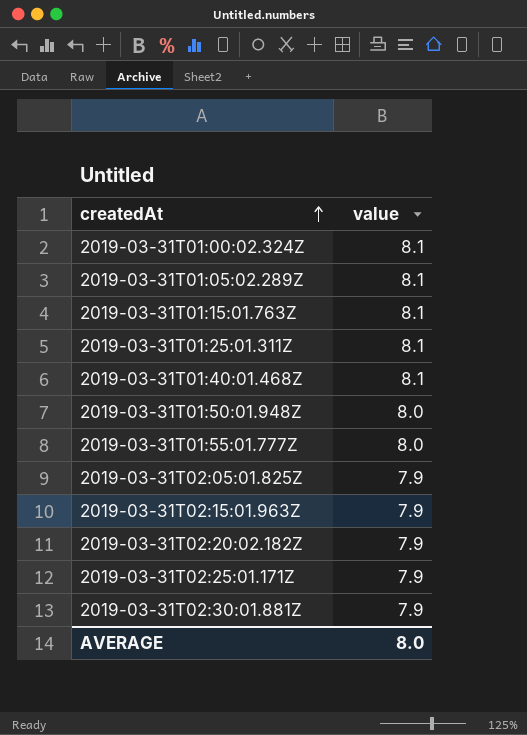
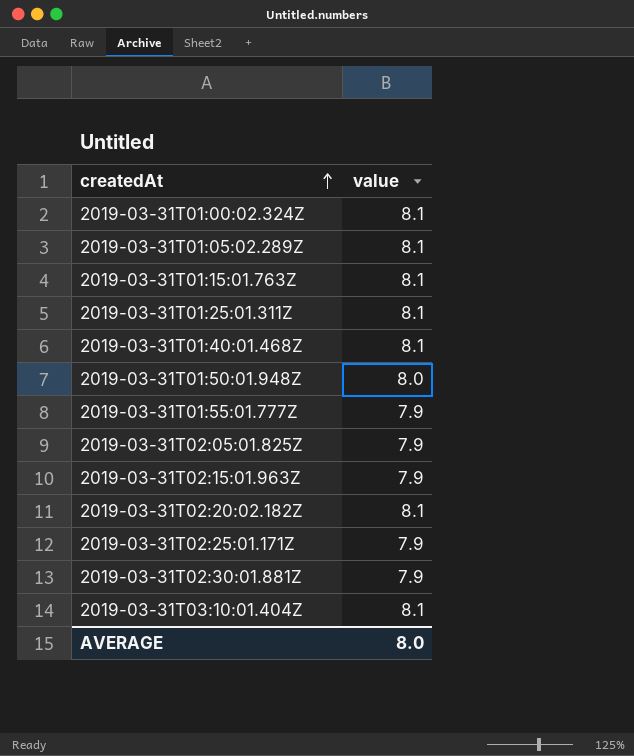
2019-03-31T01:55:01.777Z | value: 8.0 -> 7.9
2019-03-31T02:20:02.182Z | value: 7.9 -> 8.1
row 2019-03-31T03:10:01.404Z: none -> 8.1

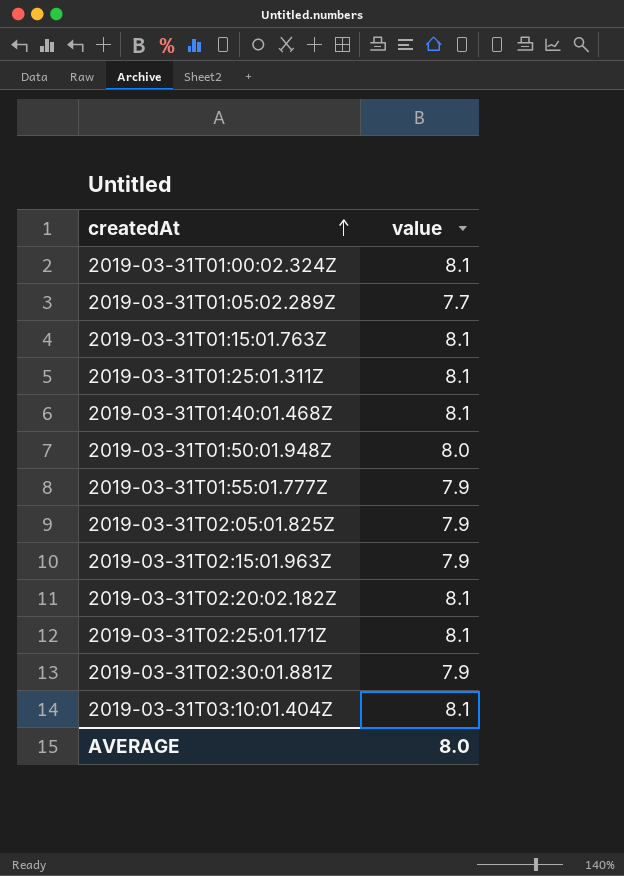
2019-03-31T01:05:02.289Z | value: 8.1 -> 7.7
2019-03-31T02:25:01.171Z | value: 7.9 -> 8.1

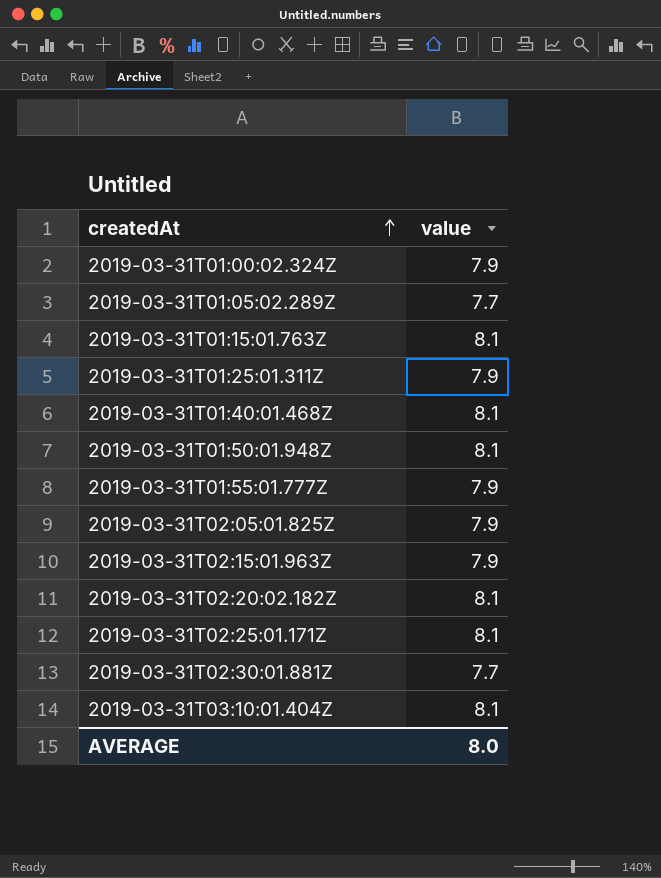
2019-03-31T01:00:02.324Z | value: 8.1 -> 7.9
2019-03-31T01:25:01.311Z | value: 8.1 -> 7.9
2019-03-31T01:50:01.948Z | value: 8.0 -> 8.1
2019-03-31T02:30:01.881Z | value: 7.9 -> 7.7

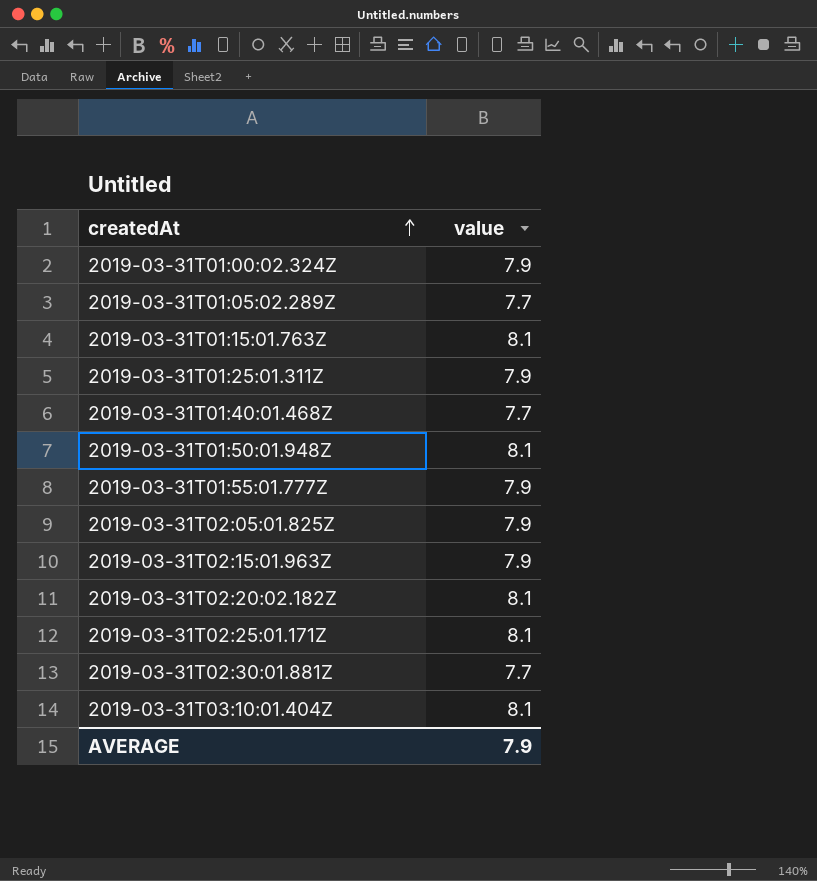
2019-03-31T01:40:01.468Z | value: 8.1 -> 7.7
AVERAGE | value: 8.0 -> 7.9

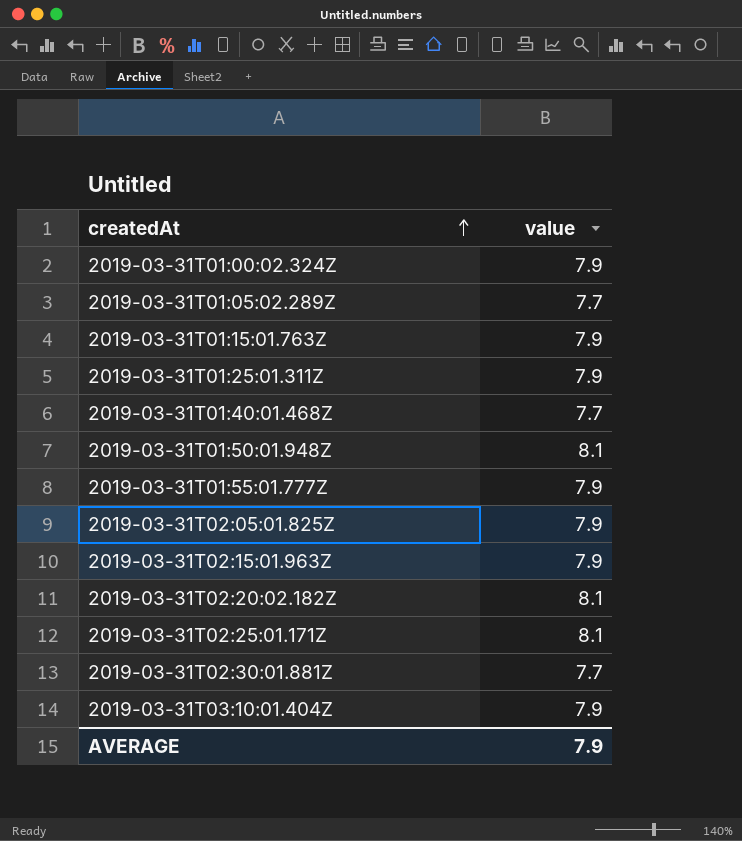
2019-03-31T01:15:01.763Z | value: 8.1 -> 7.9
2019-03-31T03:10:01.404Z | value: 8.1 -> 7.9

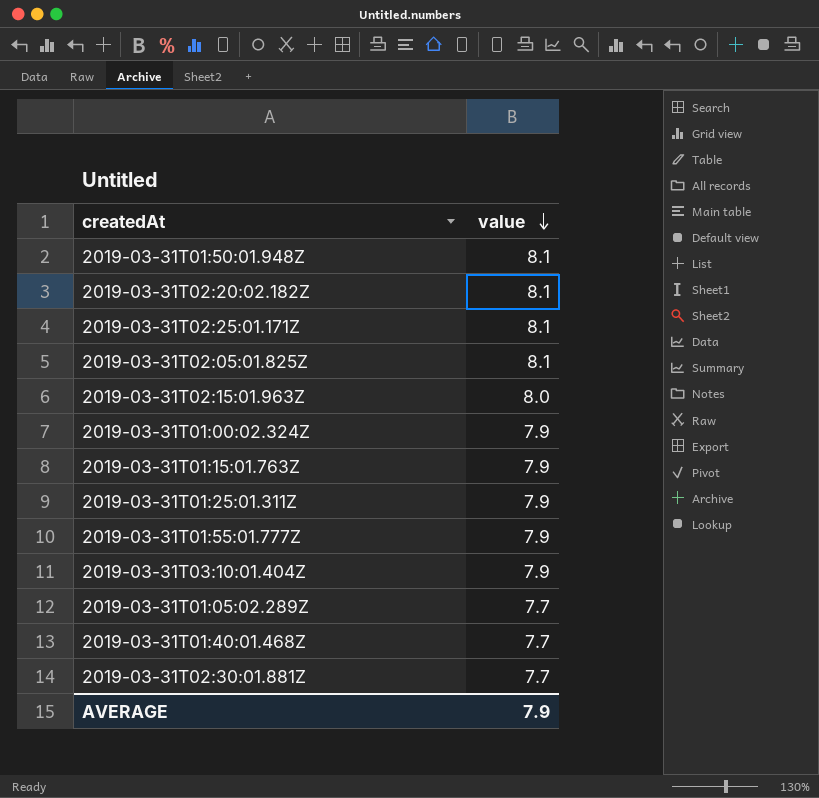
row order: createdAt ascending -> value descending
2019-03-31T02:05:01.825Z | value: 7.9 -> 8.1
2019-03-31T02:15:01.963Z | value: 7.9 -> 8.0

